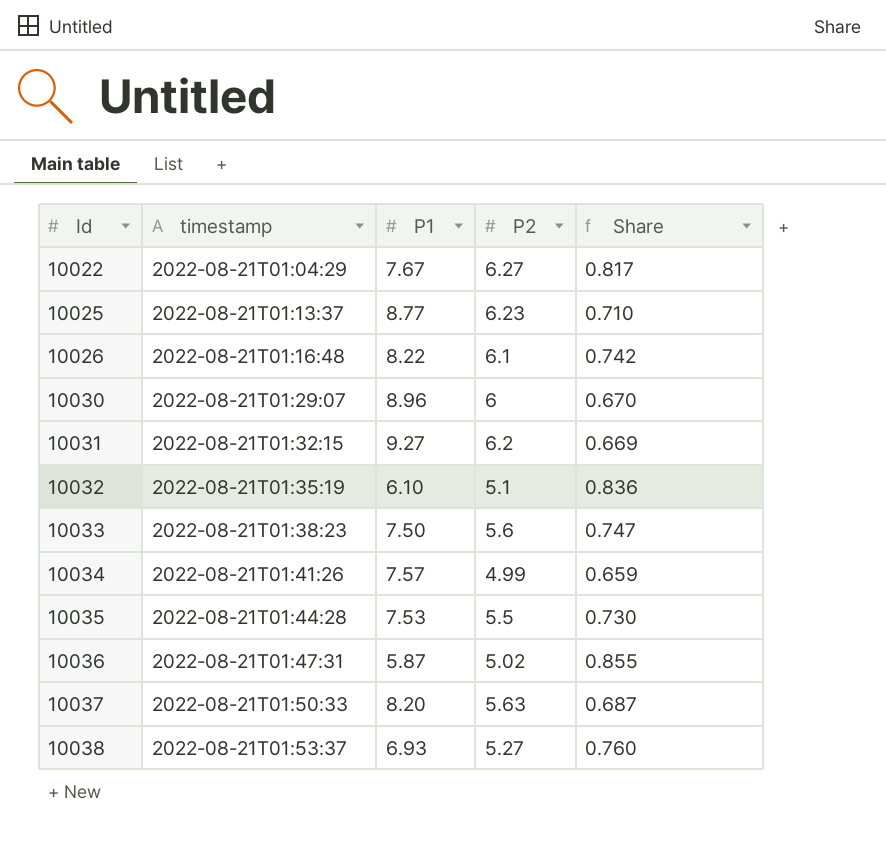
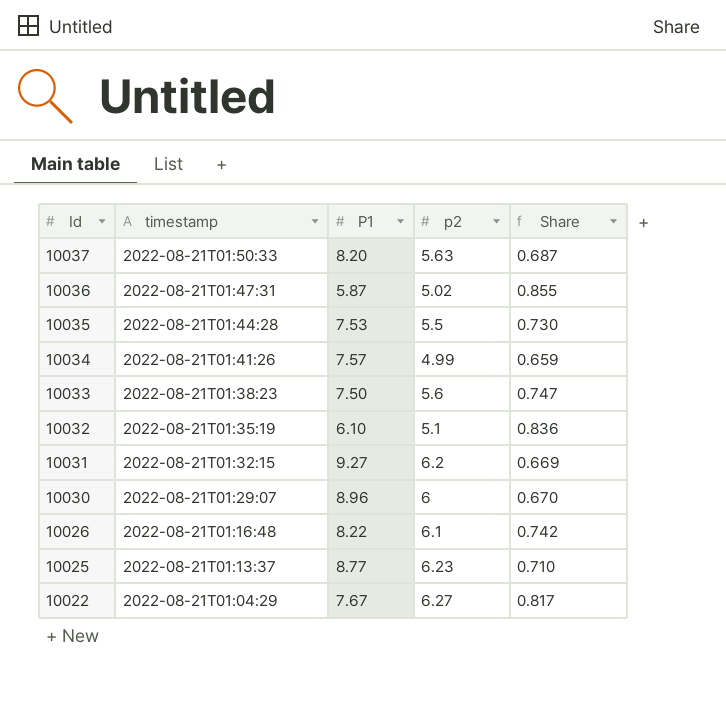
row order: Id ascending -> Id descending
column name: P2 -> p2
row 10038: 2022-08-21T01:53:37 | 6.93 | 5.27 | 0.760 -> none

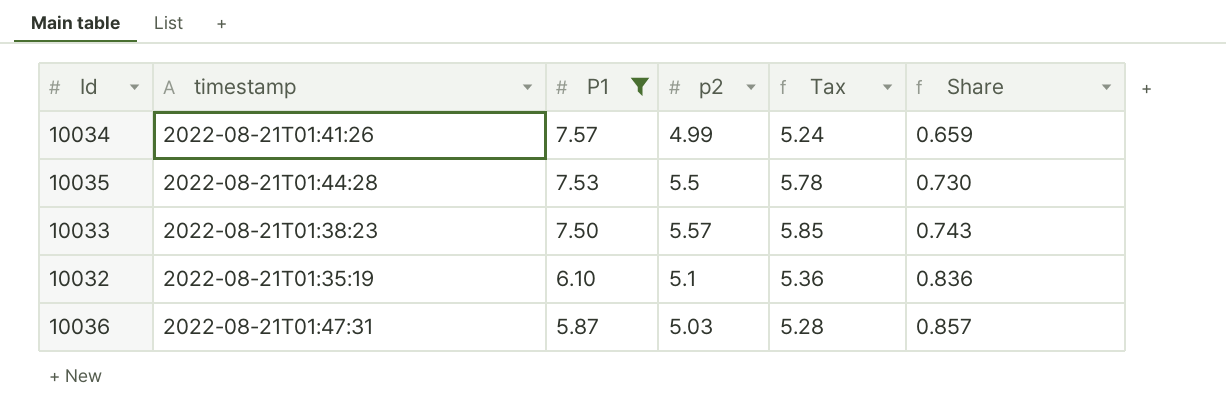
filter: none -> P1 <= 7.57
row order: Id descending -> P1 descending
column Tax | formula: none -> [p2] * 1.05
10033 | p2: 5.6 -> 5.57
10033 | Share: 0.747 -> 0.743
10036 | p2: 5.02 -> 5.03
10036 | Share: 0.855 -> 0.857

